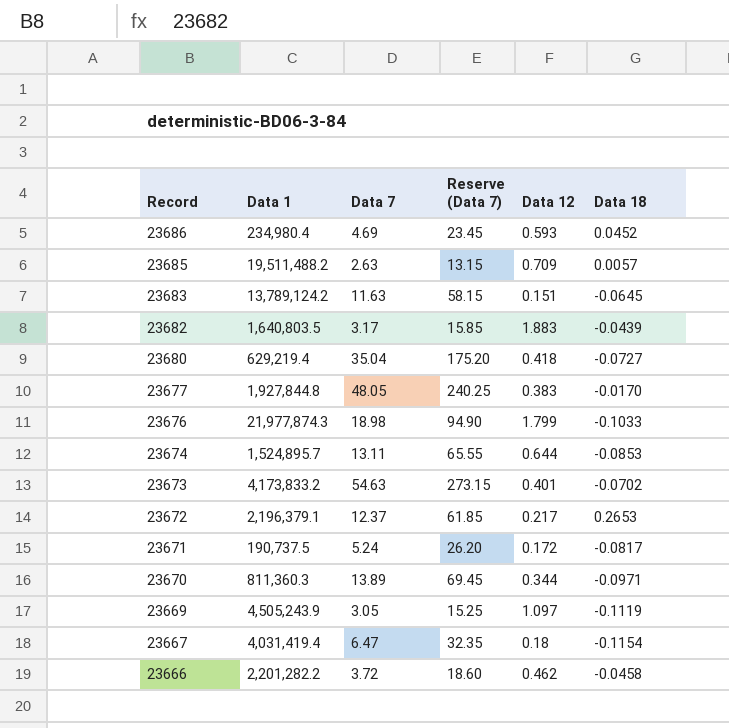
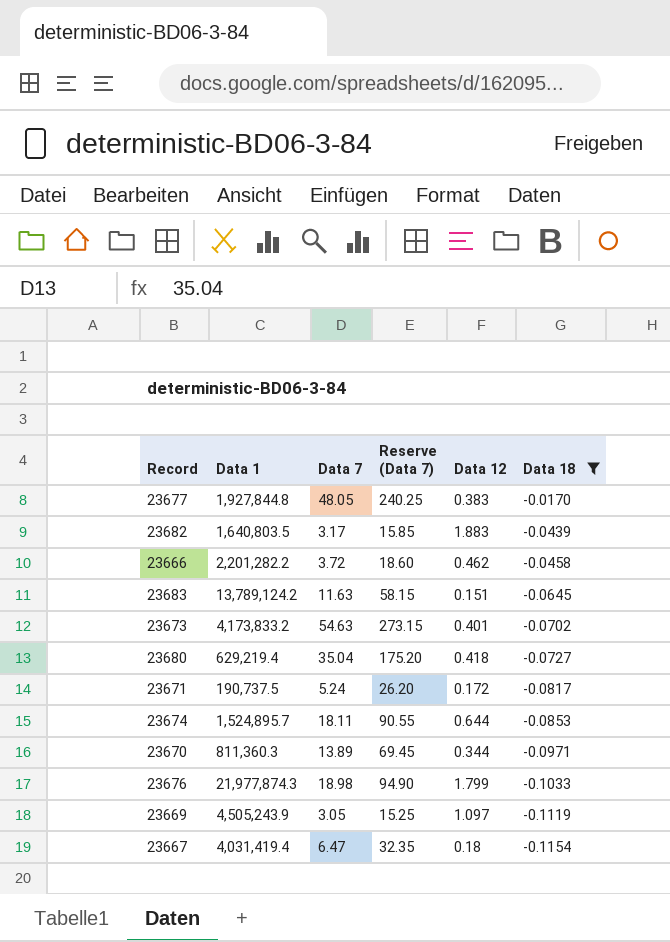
filter: none -> Data 18 <= -0.0170
row order: Record descending -> Data 18 descending
23674 | Data 7: 13.11 -> 18.11
23674 | Reserve (Data 7): 65.55 -> 90.55

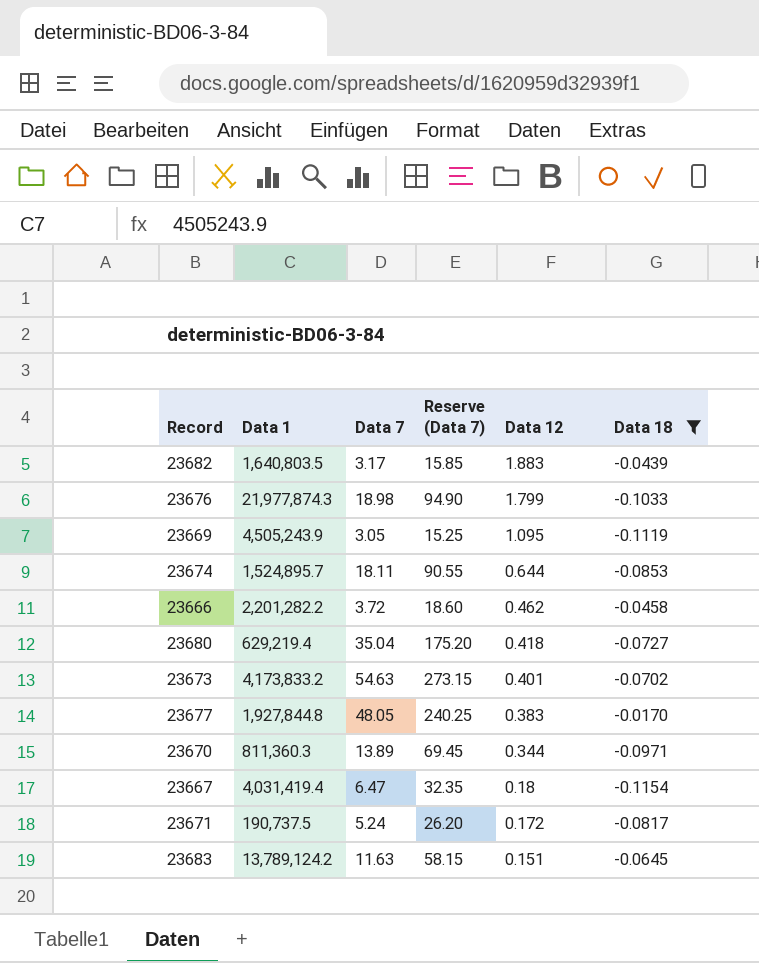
row order: Data 18 descending -> Data 12 descending
23669 | Data 12: 1.097 -> 1.095

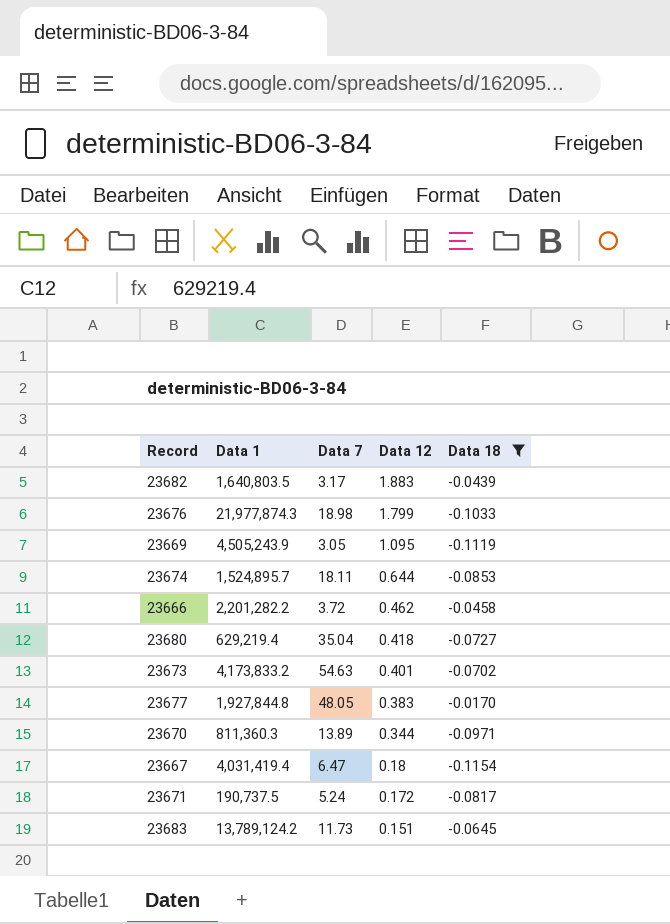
column Reserve (Data 7) | formula: [Data 7] * 5 -> none
23683 | Data 7: 11.63 -> 11.73

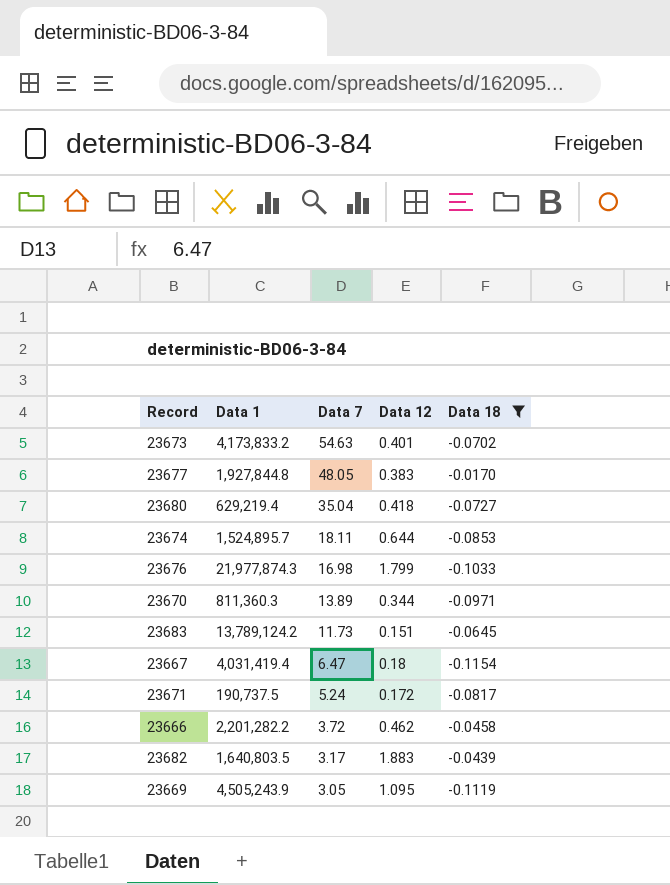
row order: Data 12 descending -> Data 7 descending
23676 | Data 7: 18.98 -> 16.98

